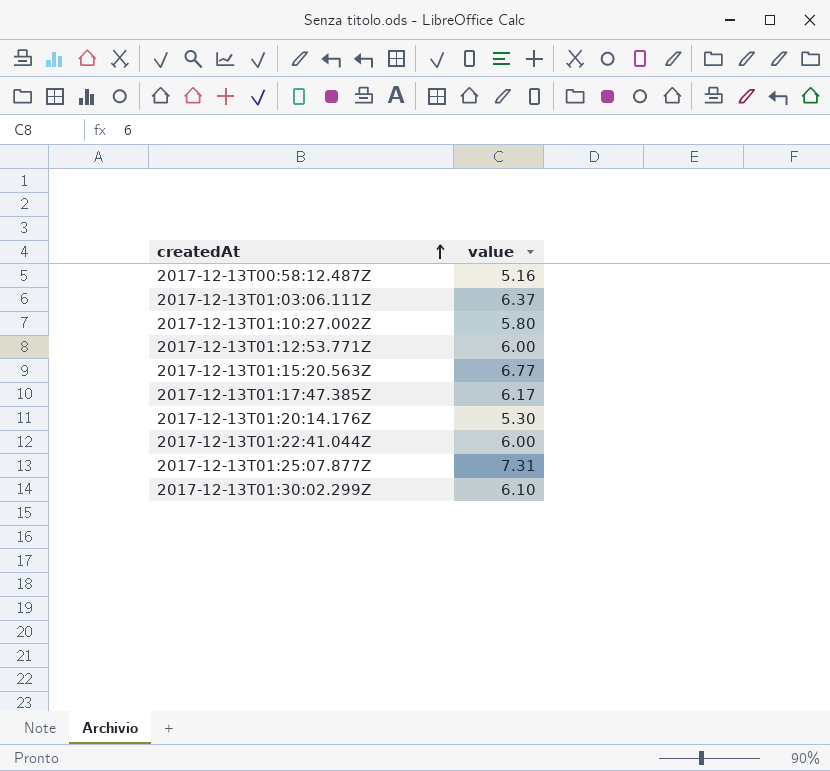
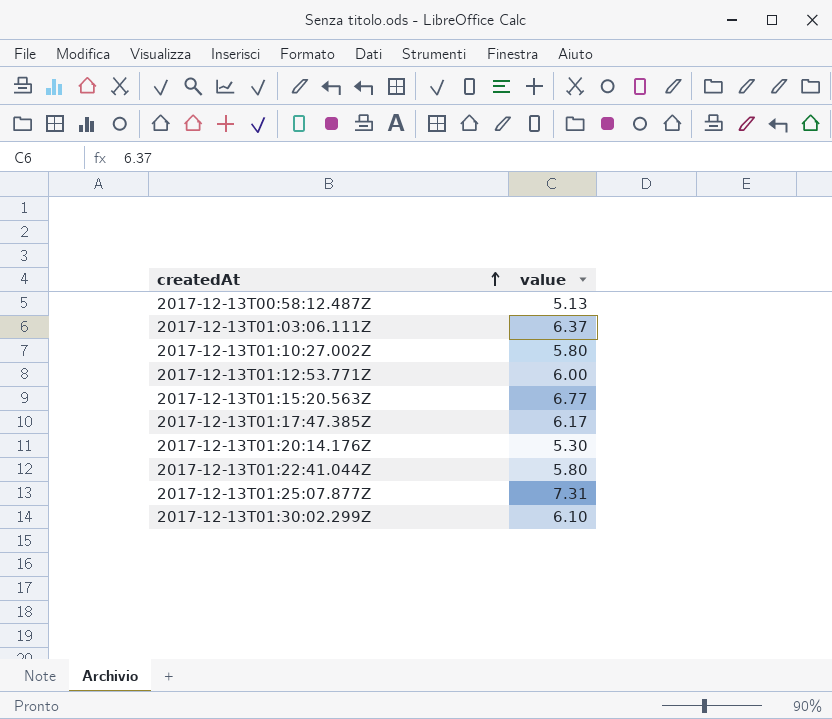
2017-12-13T00:58:12.487Z | value: 5.16 -> 5.13
2017-12-13T01:22:41.044Z | value: 6.00 -> 5.80

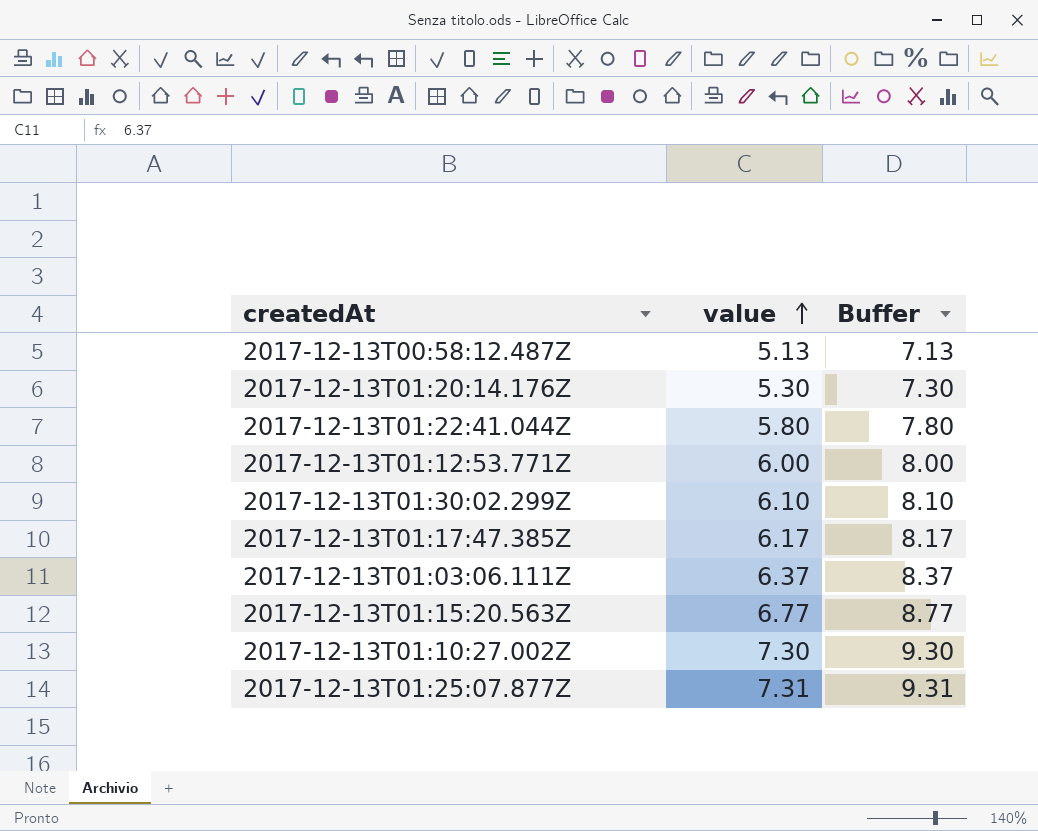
row order: createdAt ascending -> value ascending
column Buffer | formula: none -> [value] + 2
2017-12-13T01:10:27.002Z | value: 5.80 -> 7.30

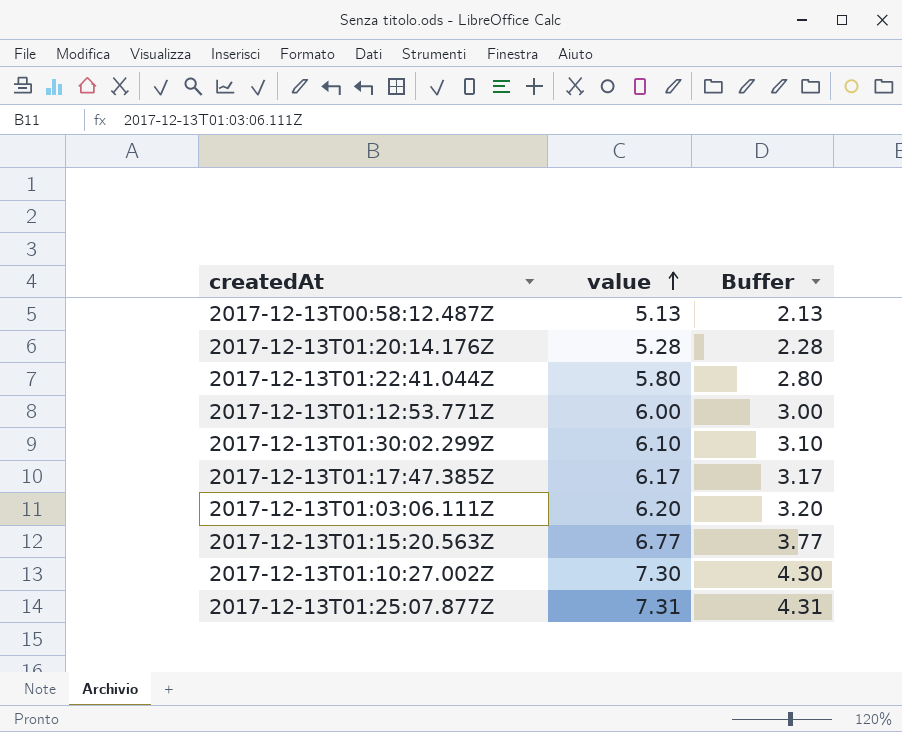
column Buffer | formula: [value] + 2 -> [value] - 3
2017-12-13T01:20:14.176Z | value: 5.30 -> 5.28
2017-12-13T01:03:06.111Z | value: 6.37 -> 6.20

